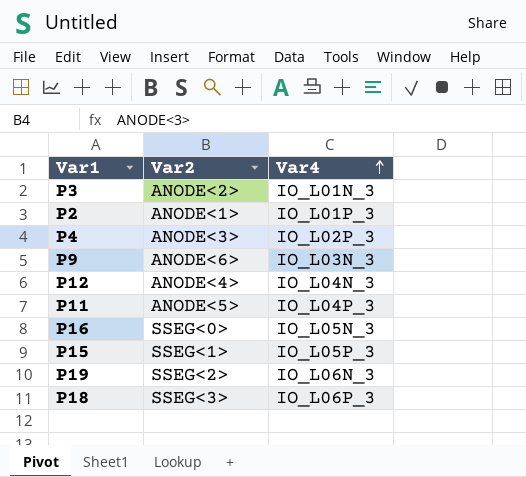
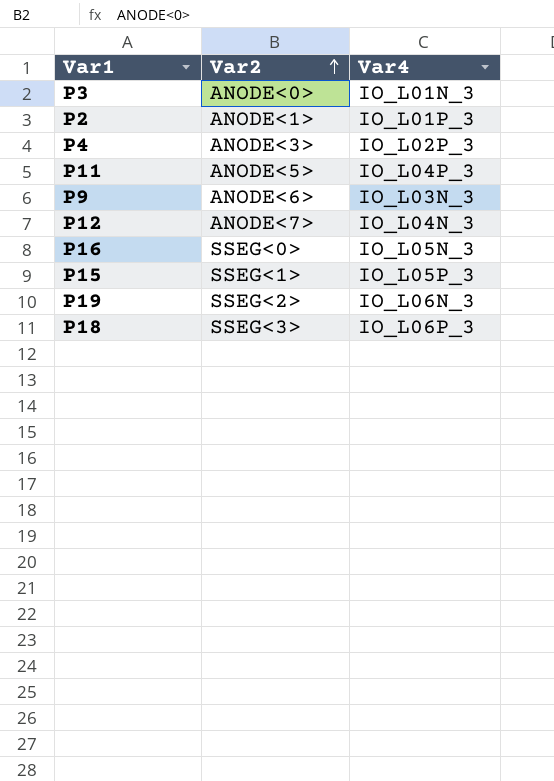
row order: Var4 ascending -> Var2 ascending
P3 | Var2: ANODE<2> -> ANODE<0>
P12 | Var2: ANODE<4> -> ANODE<7>

